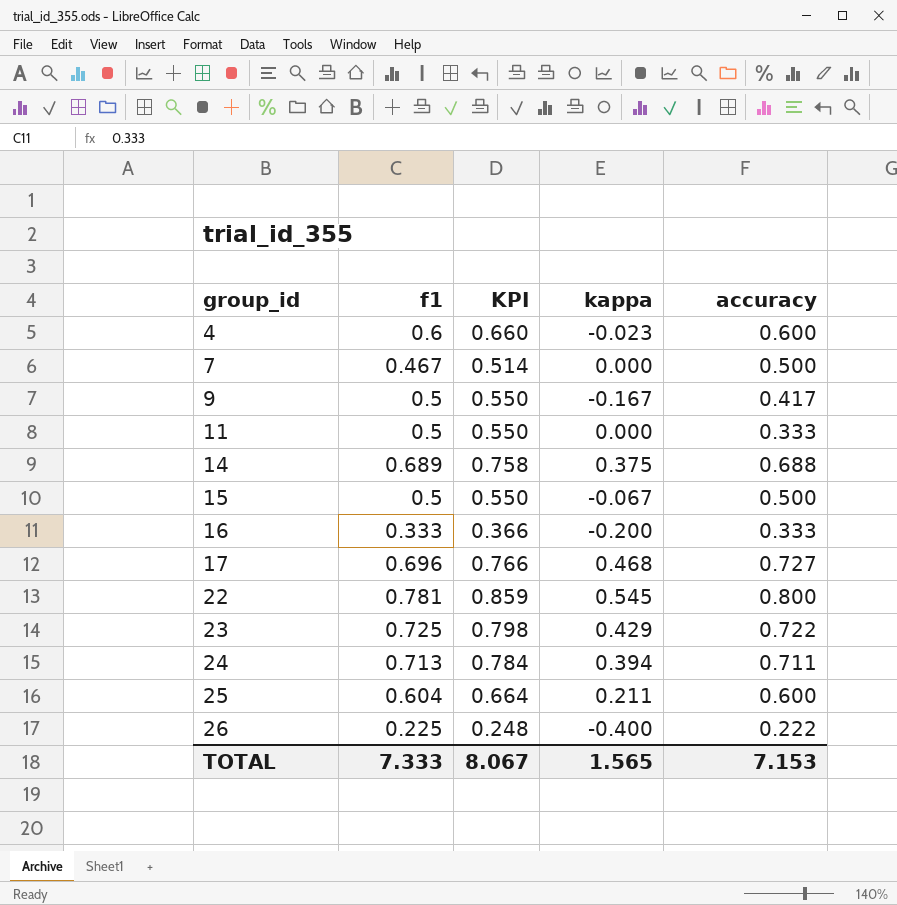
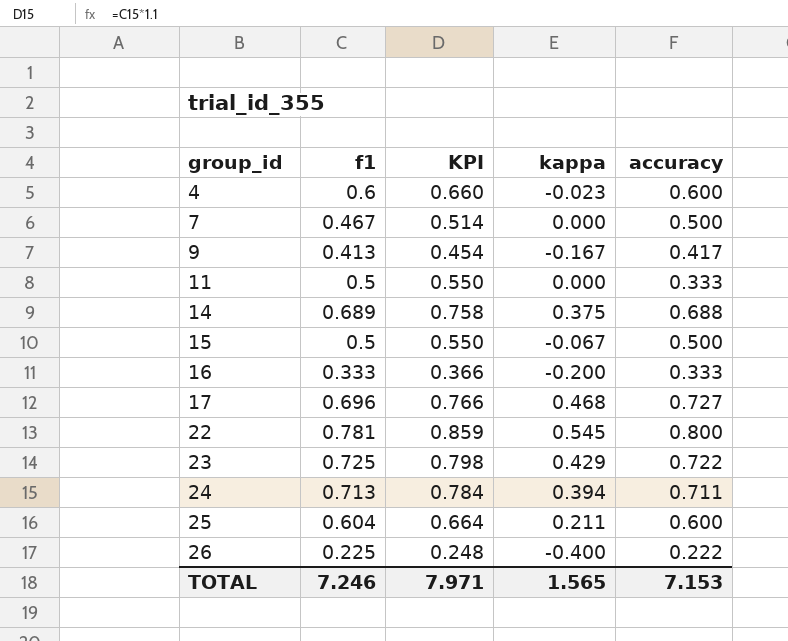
9 | f1: 0.5 -> 0.413
9 | KPI: 0.550 -> 0.454
TOTAL | f1: 7.333 -> 7.246
TOTAL | KPI: 8.067 -> 7.971

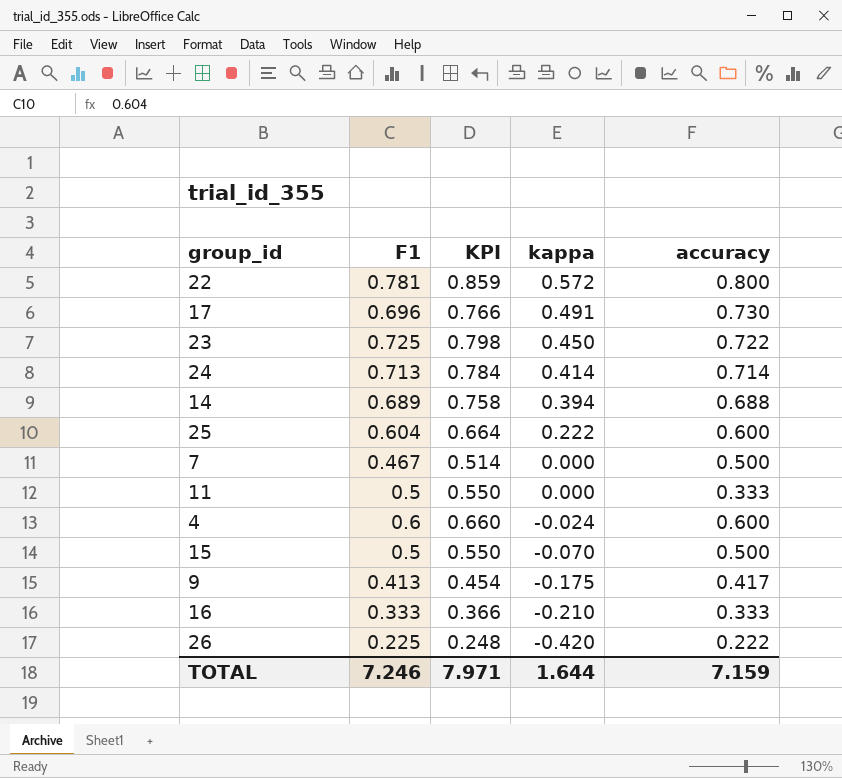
row order: group_id ascending -> kappa descending
column name: f1 -> F1
22 | kappa: 0.545 -> 0.572
17 | kappa: 0.468 -> 0.491
17 | accuracy: 0.727 -> 0.730
23 | kappa: 0.429 -> 0.450
24 | kappa: 0.394 -> 0.414
24 | accuracy: 0.711 -> 0.714
14 | kappa: 0.375 -> 0.394
25 | kappa: 0.211 -> 0.222
4 | kappa: -0.023 -> -0.024
15 | kappa: -0.067 -> -0.070
9 | kappa: -0.167 -> -0.175
16 | kappa: -0.200 -> -0.210
26 | kappa: -0.400 -> -0.420
TOTAL | kappa: 1.565 -> 1.644
TOTAL | accuracy: 7.153 -> 7.159

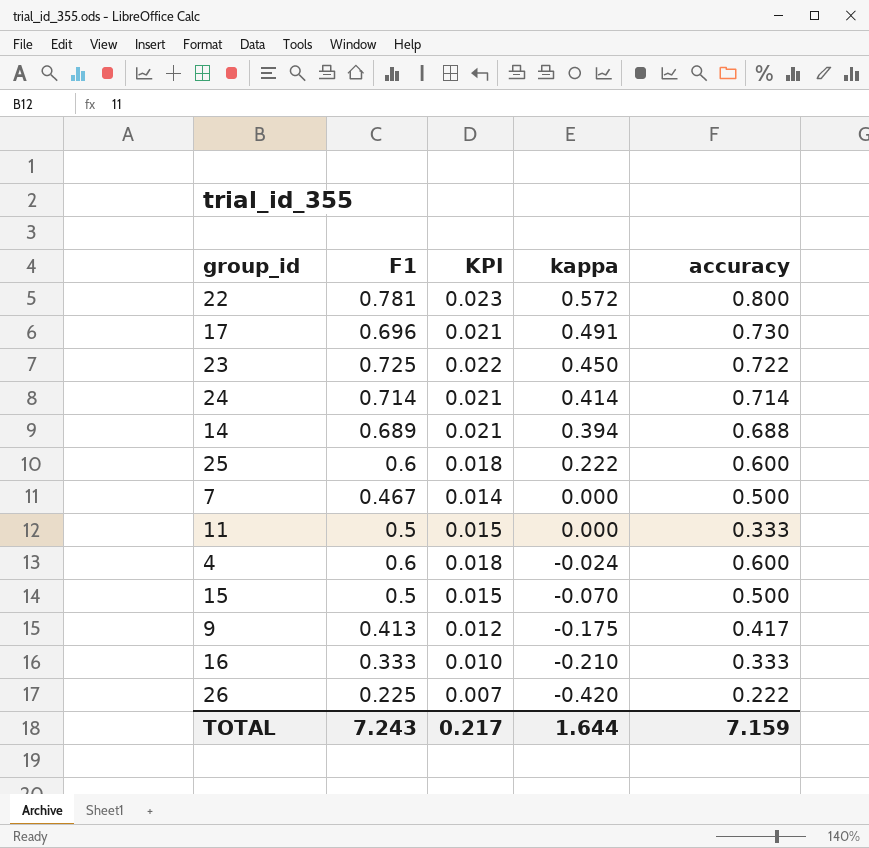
column KPI | formula: [F1] * 1.1 -> [F1] * 0.03
24 | F1: 0.713 -> 0.714
25 | F1: 0.604 -> 0.6
TOTAL | F1: 7.246 -> 7.243
TOTAL | KPI: 7.971 -> 0.217

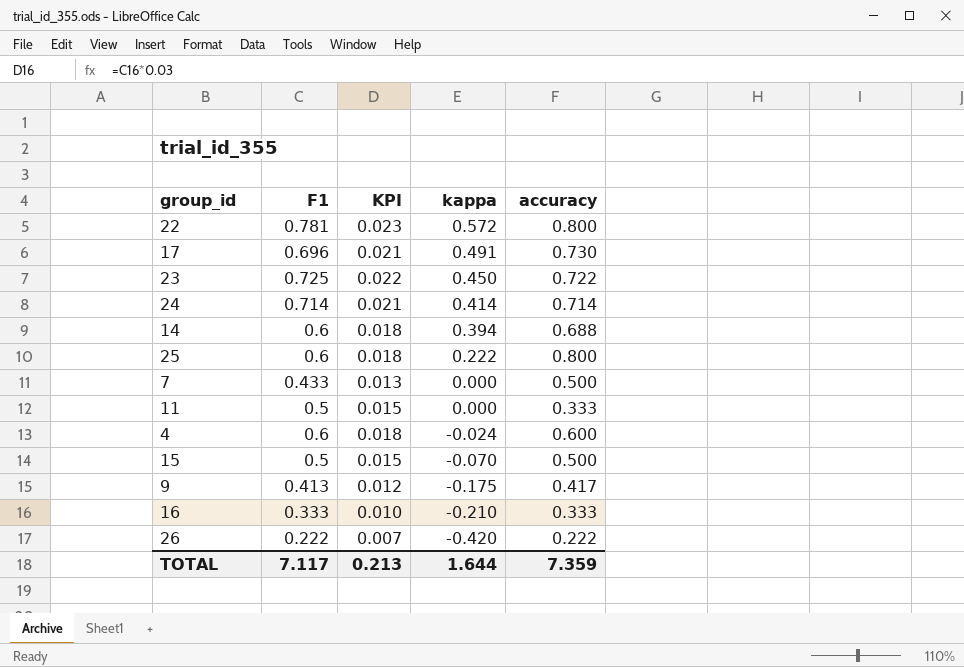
14 | F1: 0.689 -> 0.6
14 | KPI: 0.021 -> 0.018
25 | accuracy: 0.600 -> 0.800
7 | F1: 0.467 -> 0.433
7 | KPI: 0.014 -> 0.013
26 | F1: 0.225 -> 0.222
TOTAL | F1: 7.243 -> 7.117
TOTAL | KPI: 0.217 -> 0.213
TOTAL | accuracy: 7.159 -> 7.359

